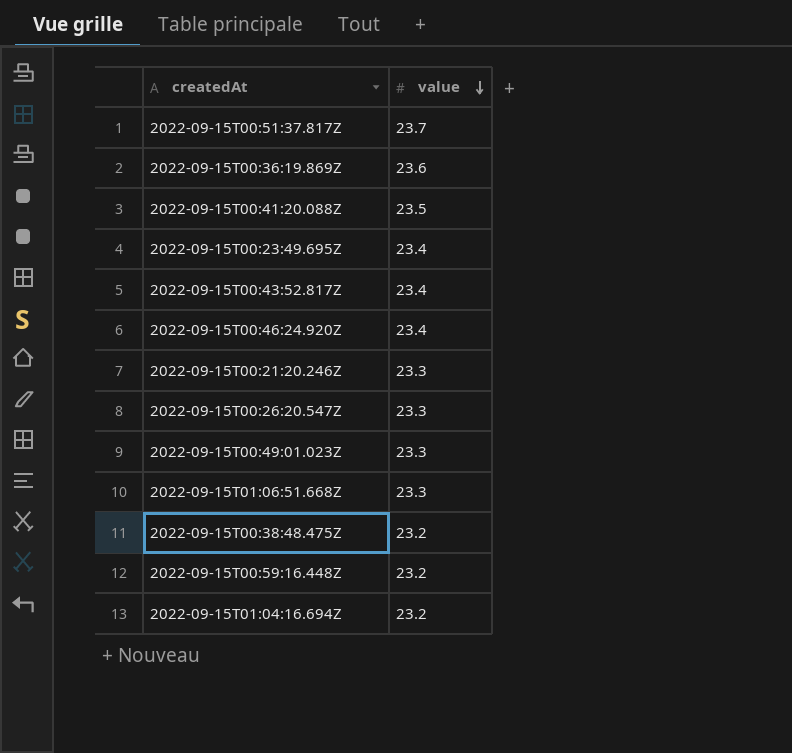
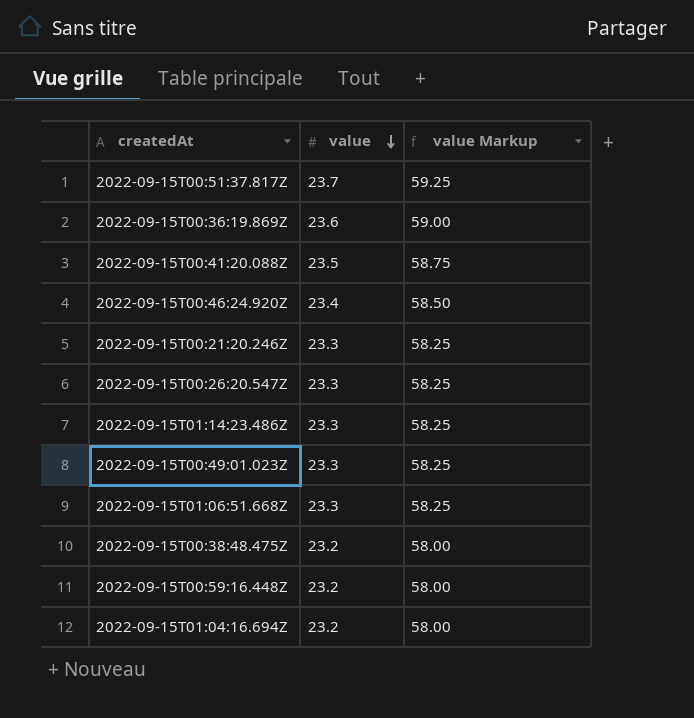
column value Markup | formula: none -> [value] * 2.5
row 2022-09-15T00:23:49.695Z: 23.4 -> none
row 2022-09-15T00:43:52.817Z: 23.4 -> none
row 2022-09-15T01:14:23.486Z: none -> 23.3 | 58.25

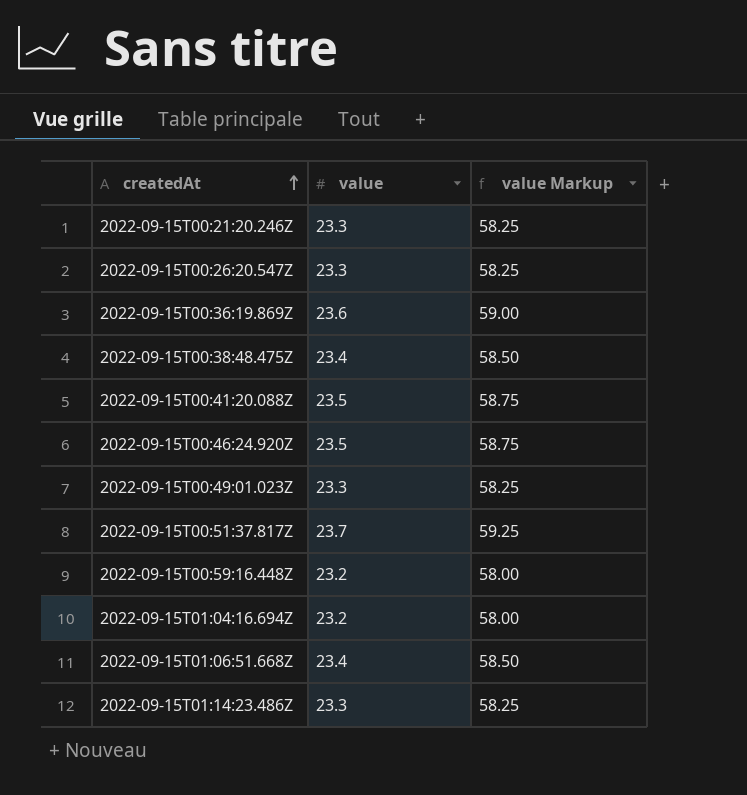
row order: value descending -> createdAt ascending
2022-09-15T00:38:48.475Z | value: 23.2 -> 23.4
2022-09-15T00:38:48.475Z | value Markup: 58.00 -> 58.50
2022-09-15T00:46:24.920Z | value: 23.4 -> 23.5
2022-09-15T00:46:24.920Z | value Markup: 58.50 -> 58.75
2022-09-15T01:06:51.668Z | value: 23.3 -> 23.4
2022-09-15T01:06:51.668Z | value Markup: 58.25 -> 58.50

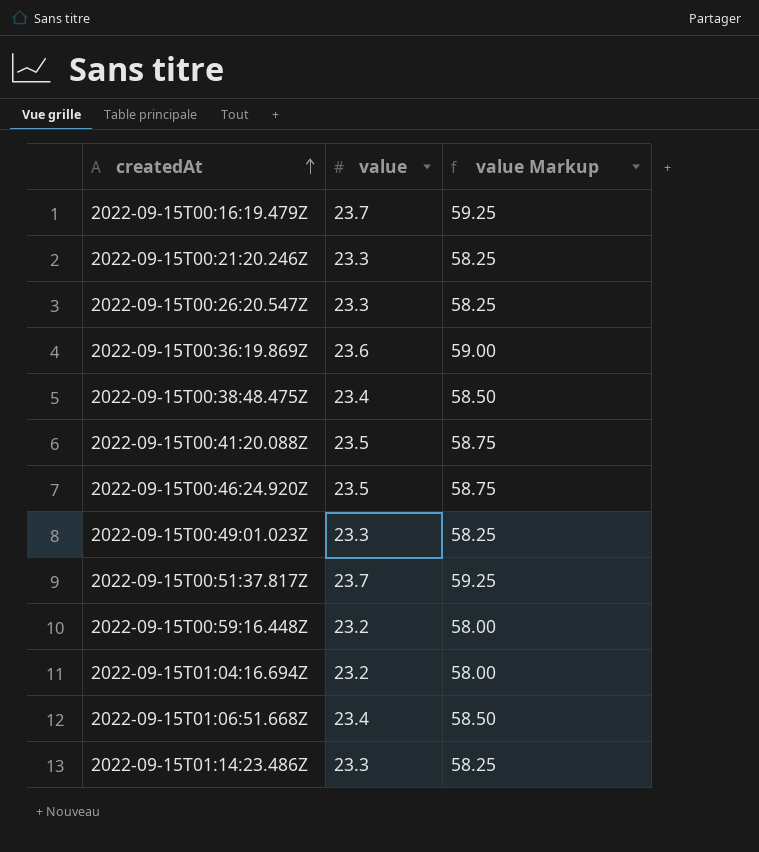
row 2022-09-15T00:16:19.479Z: none -> 23.7 | 59.25

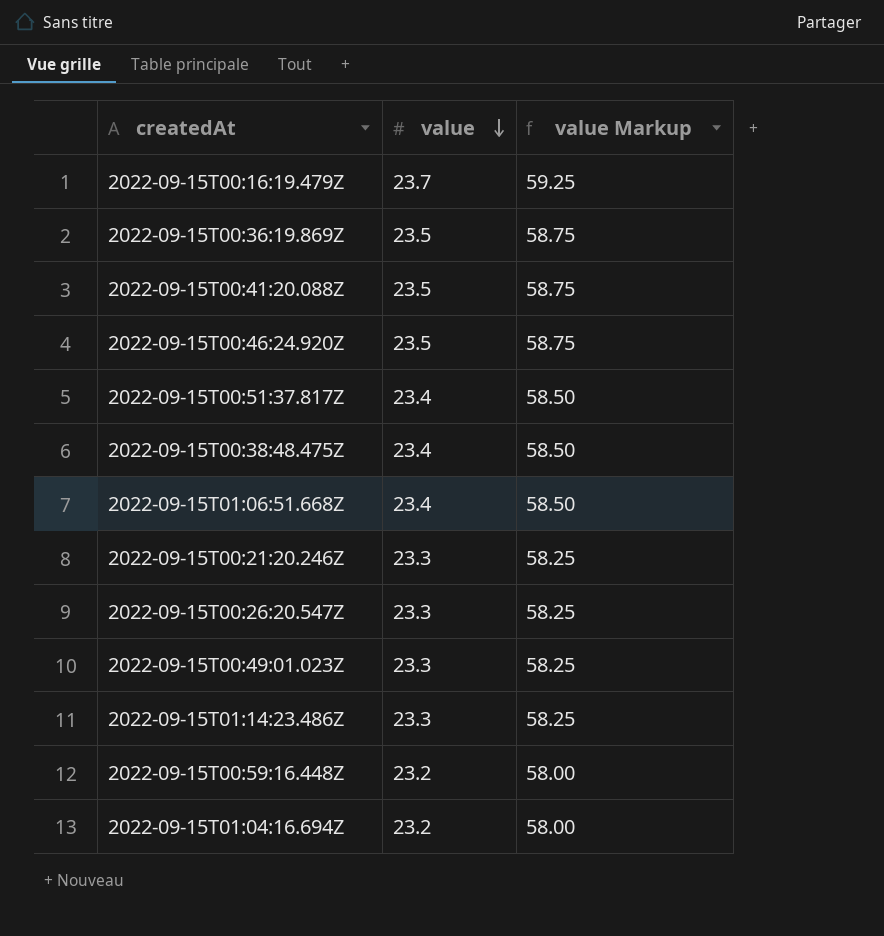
row order: createdAt ascending -> value descending
2022-09-15T00:36:19.869Z | value: 23.6 -> 23.5
2022-09-15T00:36:19.869Z | value Markup: 59.00 -> 58.75
2022-09-15T00:51:37.817Z | value: 23.7 -> 23.4
2022-09-15T00:51:37.817Z | value Markup: 59.25 -> 58.50

